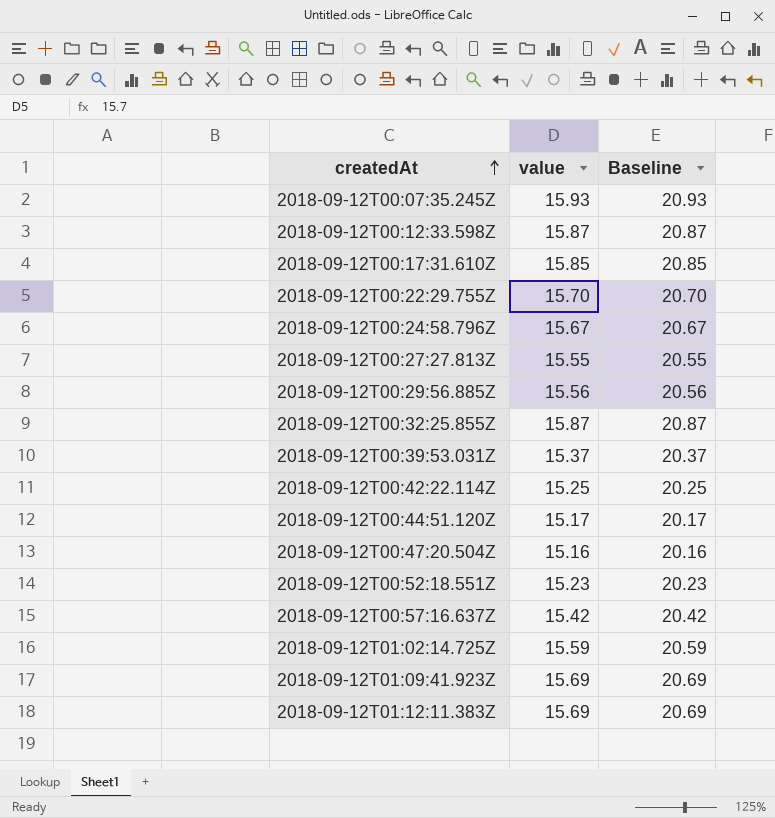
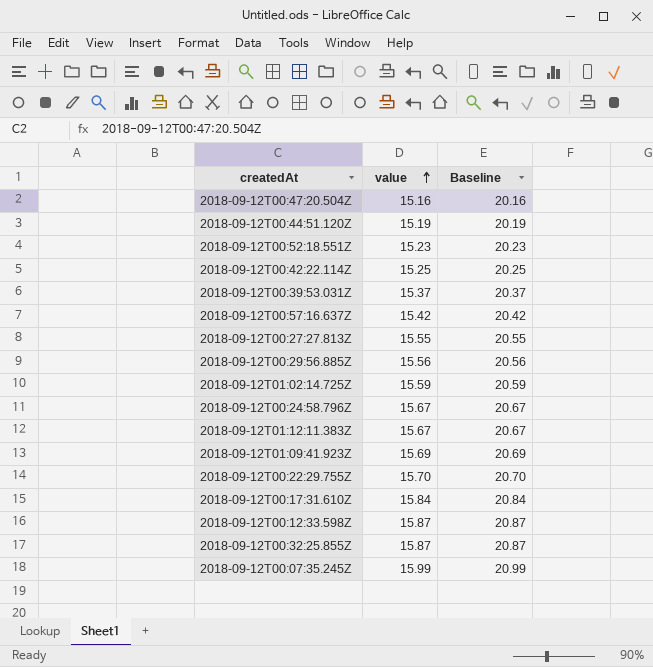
row order: createdAt ascending -> value ascending
2018-09-12T00:44:51.120Z | value: 15.17 -> 15.19
2018-09-12T00:44:51.120Z | Baseline: 20.17 -> 20.19
2018-09-12T01:12:11.383Z | value: 15.69 -> 15.67
2018-09-12T01:12:11.383Z | Baseline: 20.69 -> 20.67
2018-09-12T00:17:31.610Z | value: 15.85 -> 15.84
2018-09-12T00:17:31.610Z | Baseline: 20.85 -> 20.84
2018-09-12T00:07:35.245Z | value: 15.93 -> 15.99
2018-09-12T00:07:35.245Z | Baseline: 20.93 -> 20.99

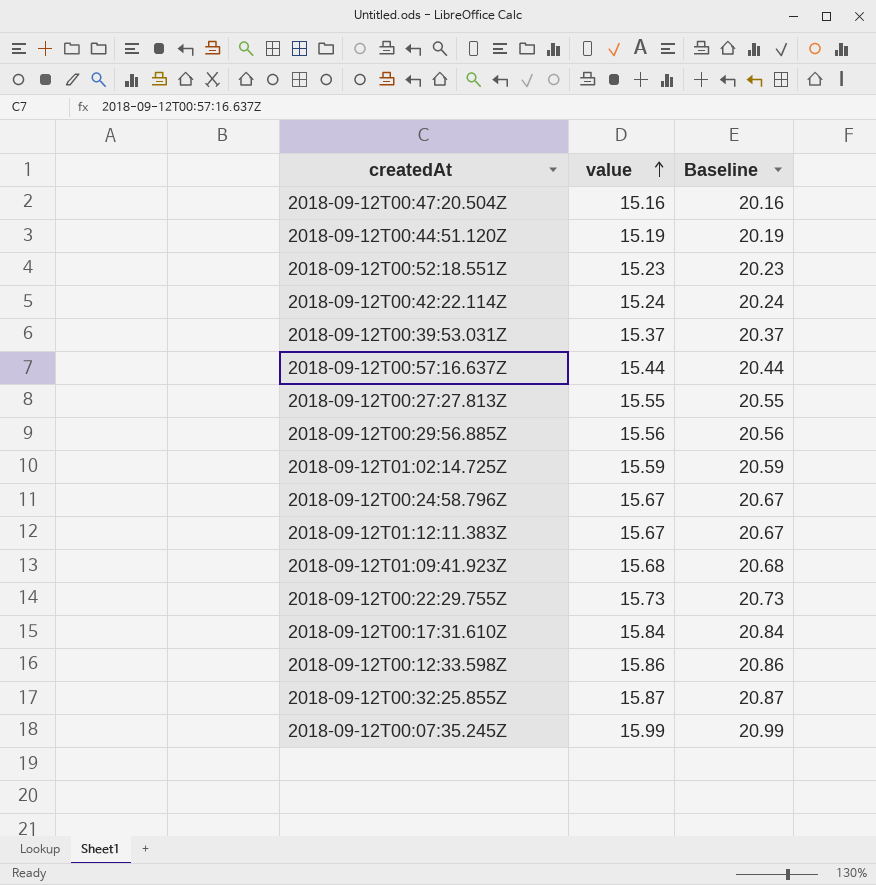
2018-09-12T00:42:22.114Z | value: 15.25 -> 15.24
2018-09-12T00:42:22.114Z | Baseline: 20.25 -> 20.24
2018-09-12T00:57:16.637Z | value: 15.42 -> 15.44
2018-09-12T00:57:16.637Z | Baseline: 20.42 -> 20.44
2018-09-12T01:09:41.923Z | value: 15.69 -> 15.68
2018-09-12T01:09:41.923Z | Baseline: 20.69 -> 20.68
2018-09-12T00:22:29.755Z | value: 15.70 -> 15.73
2018-09-12T00:22:29.755Z | Baseline: 20.70 -> 20.73
2018-09-12T00:12:33.598Z | value: 15.87 -> 15.86
2018-09-12T00:12:33.598Z | Baseline: 20.87 -> 20.86

